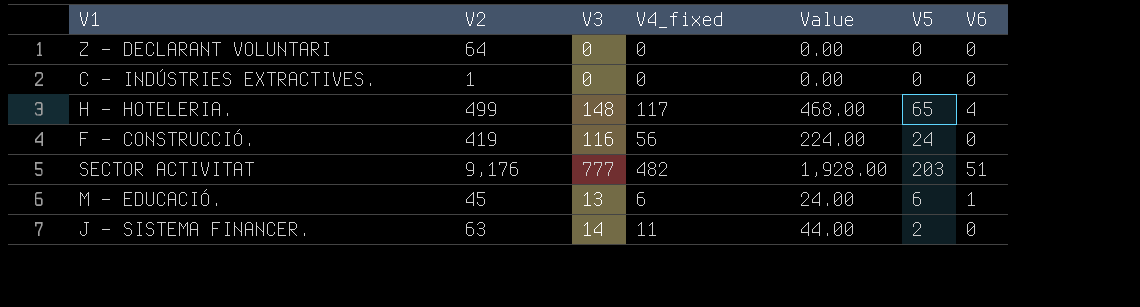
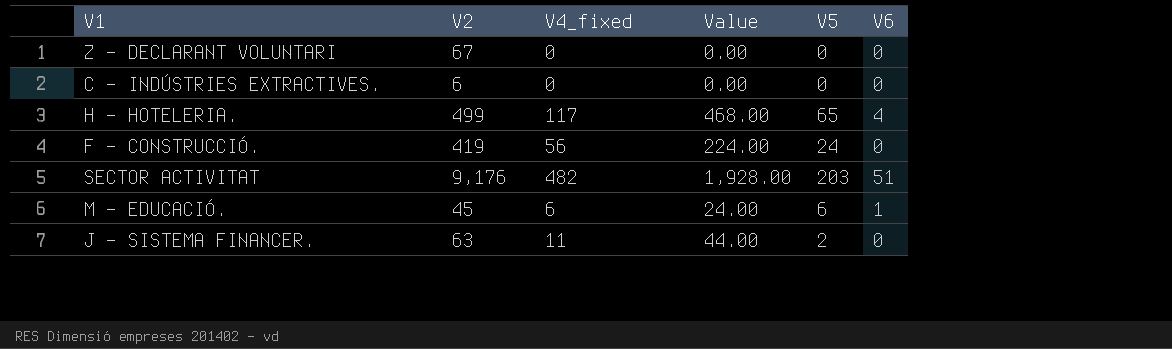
column V3 | position: 3 -> none
Z - DECLARANT VOLUNTARI | V2: 64 -> 67
C - INDÚSTRIES EXTRACTIVES. | V2: 1 -> 6

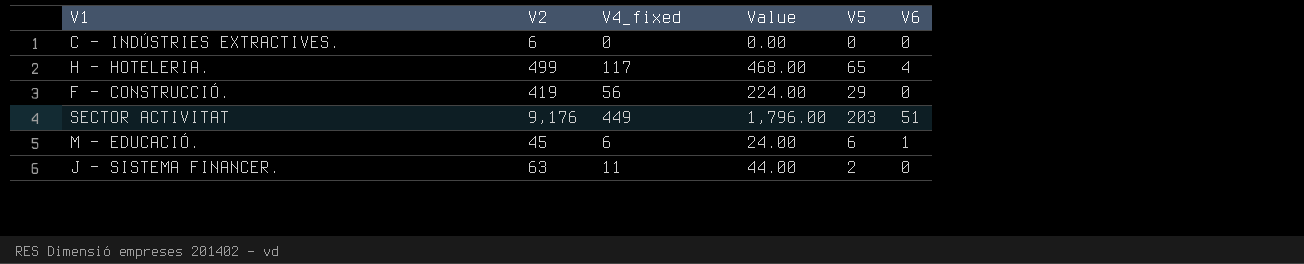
row Z - DECLARANT VOLUNTARI: 67 | 0 | 0.00 | 0 | 0 -> none
F - CONSTRUCCIÓ. | V5: 24 -> 29
SECTOR ACTIVITAT | V4_fixed: 482 -> 449
SECTOR ACTIVITAT | Value: 1,928.00 -> 1,796.00

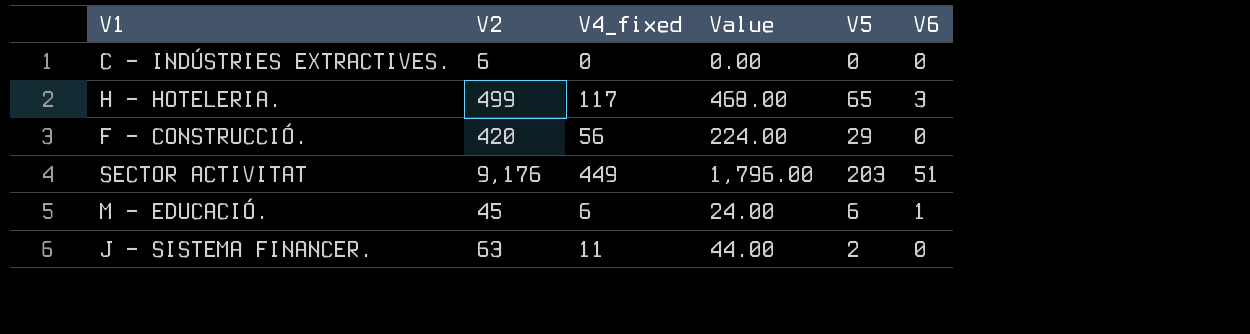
H - HOTELERIA. | V6: 4 -> 3
F - CONSTRUCCIÓ. | V2: 419 -> 420

